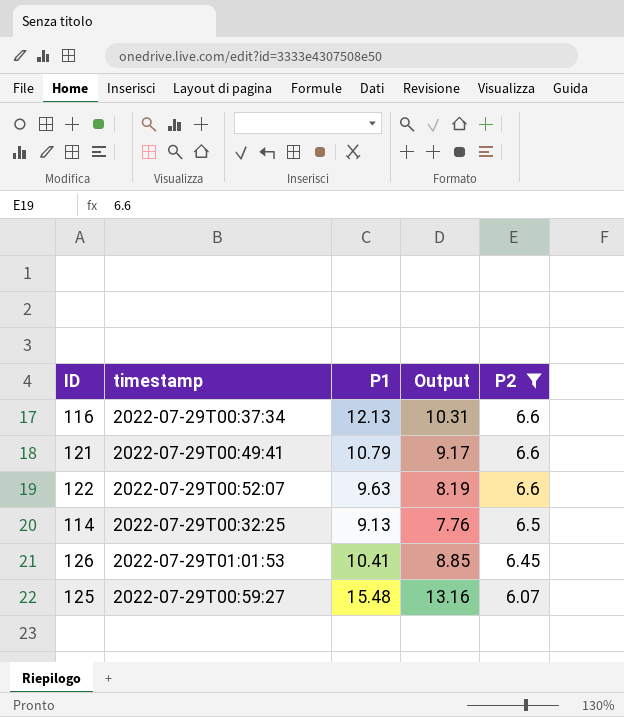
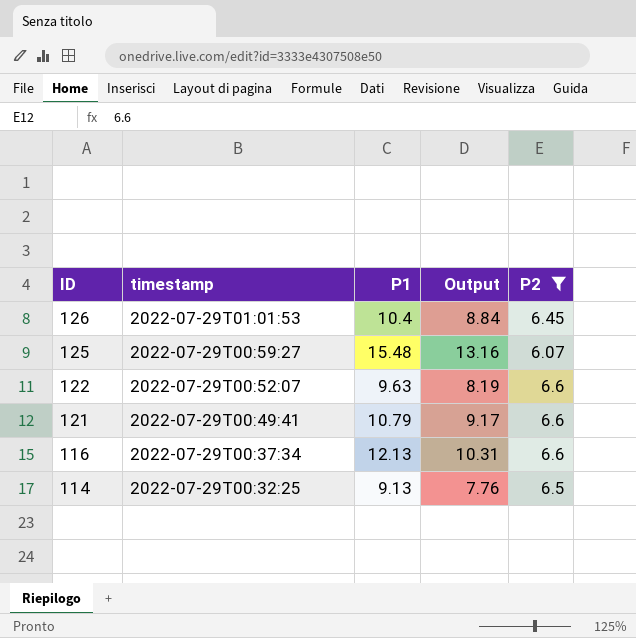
row order: P2 descending -> ID descending
126 | P1: 10.41 -> 10.4
126 | Output: 8.85 -> 8.84

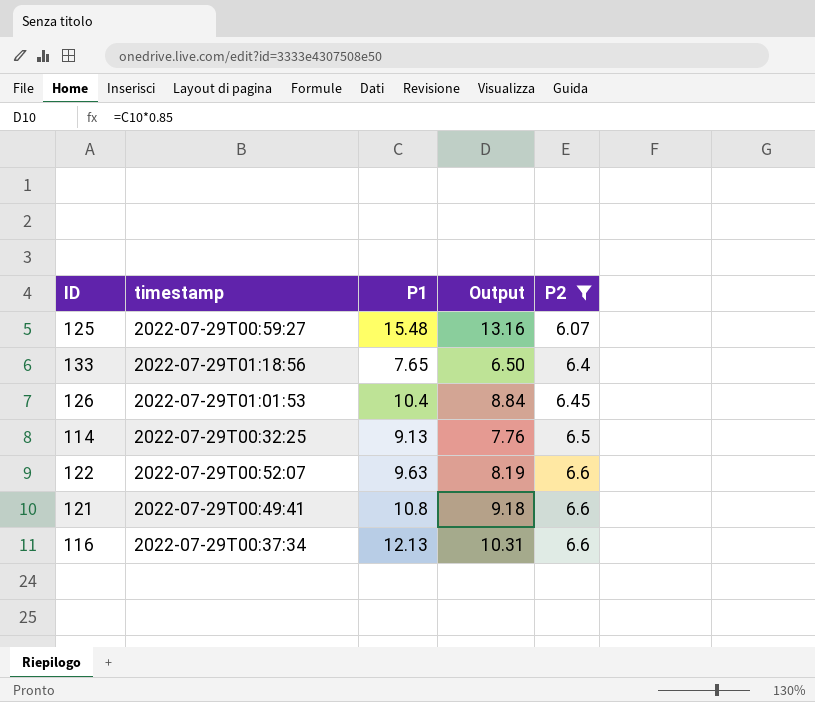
row order: ID descending -> P2 ascending
row 133: none -> 2022-07-29T01:18:56 | 7.65 | 6.50 | 6.4
121 | P1: 10.79 -> 10.8
121 | Output: 9.17 -> 9.18

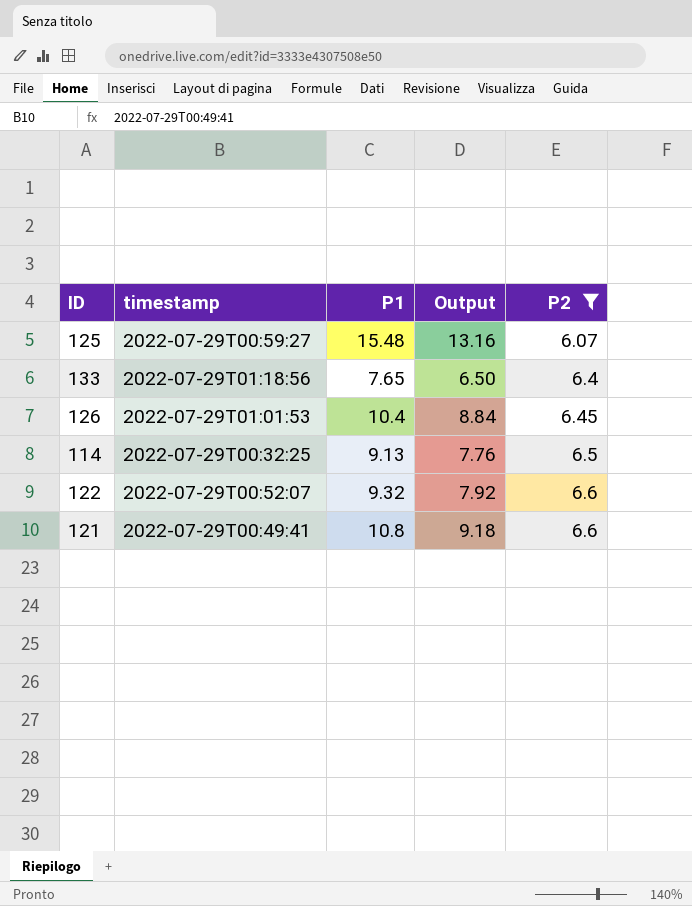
row 116: 2022-07-29T00:37:34 | 12.13 | 10.31 | 6.6 -> none
122 | P1: 9.63 -> 9.32
122 | Output: 8.19 -> 7.92

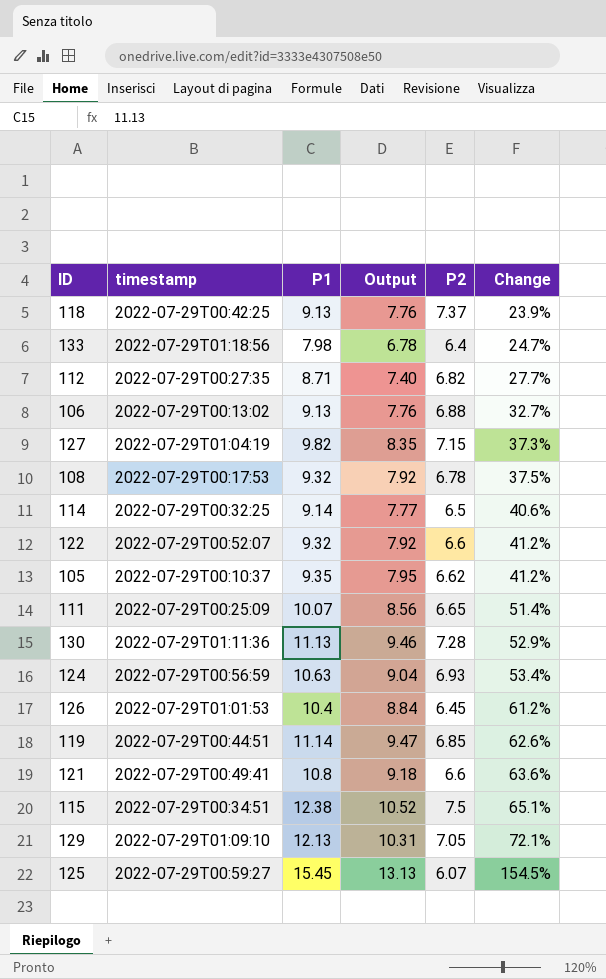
filter: P2 <= 6.6 -> none
row order: P2 ascending -> Change ascending
column Change | formula: none -> ([P1] - [P2]) / [P2]
133 | P1: 7.65 -> 7.98
133 | Output: 6.50 -> 6.78
114 | P1: 9.13 -> 9.14
114 | Output: 7.76 -> 7.77
125 | P1: 15.48 -> 15.45
125 | Output: 13.16 -> 13.13

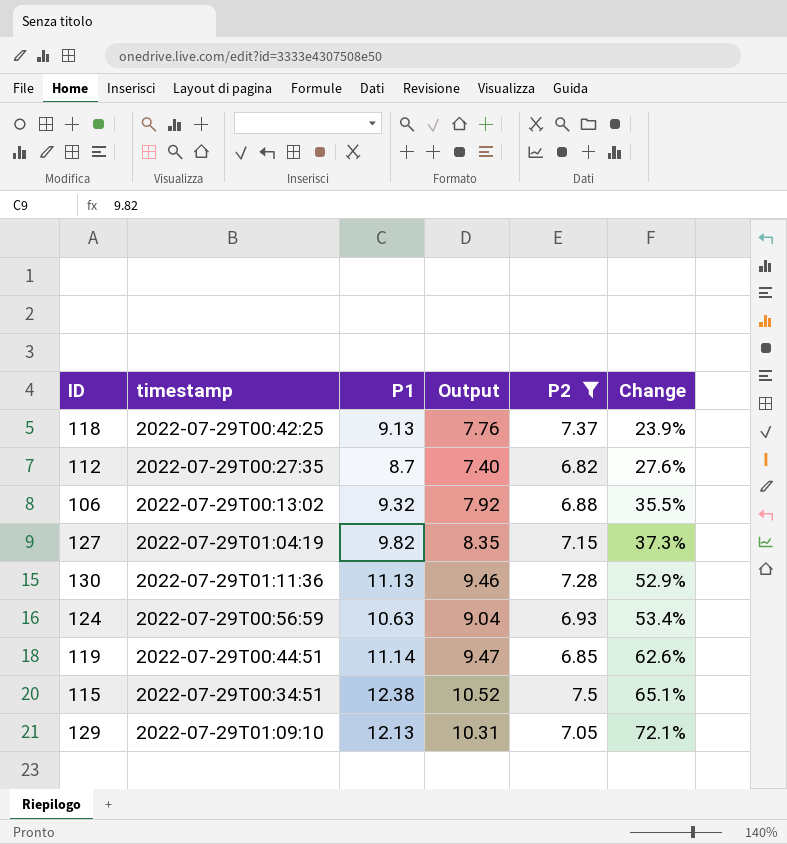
filter: none -> P2 >= 6.82
112 | P1: 8.71 -> 8.7
112 | Change: 27.7% -> 27.6%
106 | P1: 9.13 -> 9.32
106 | Output: 7.76 -> 7.92
106 | Change: 32.7% -> 35.5%

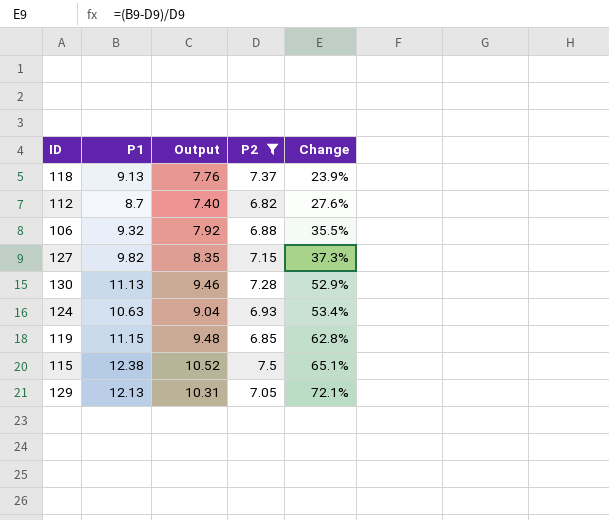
column timestamp | position: 2 -> none
119 | P1: 11.14 -> 11.15
119 | Output: 9.47 -> 9.48
119 | Change: 62.6% -> 62.8%

